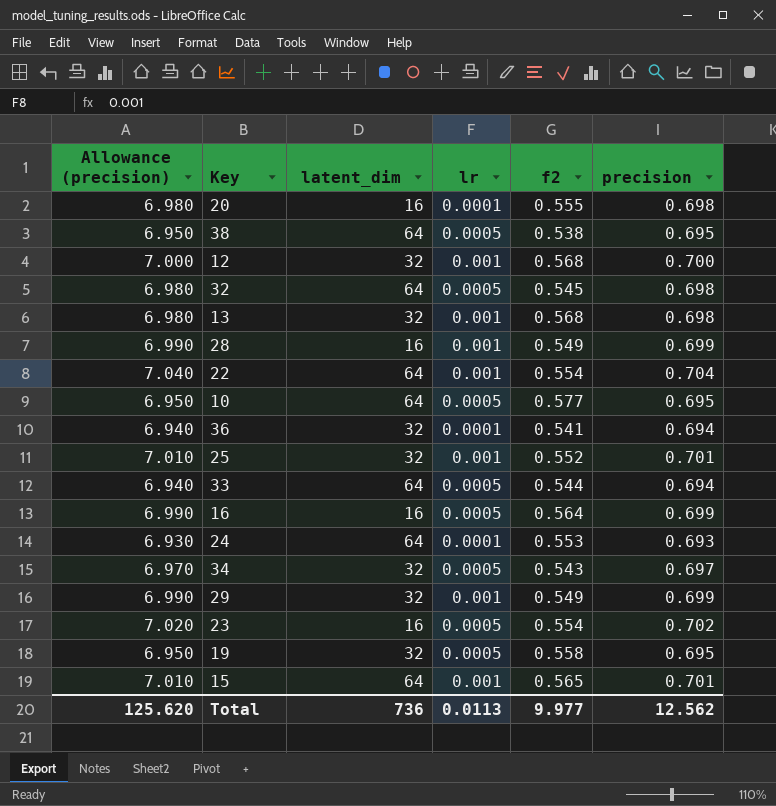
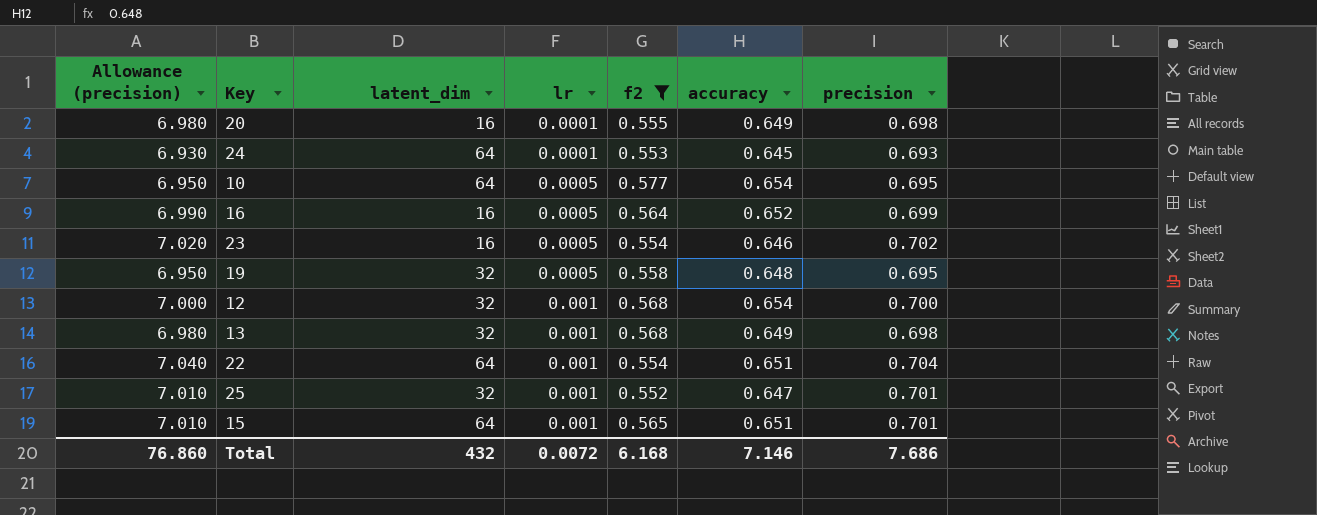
filter: none -> f2 >= 0.552
row order: none -> lr ascending
column accuracy | position: none -> 6
Total | Allowance (precision): 125.620 -> 76.860
Total | latent_dim: 736 -> 432
Total | lr: 0.0113 -> 0.0072
Total | f2: 9.977 -> 6.168
Total | precision: 12.562 -> 7.686

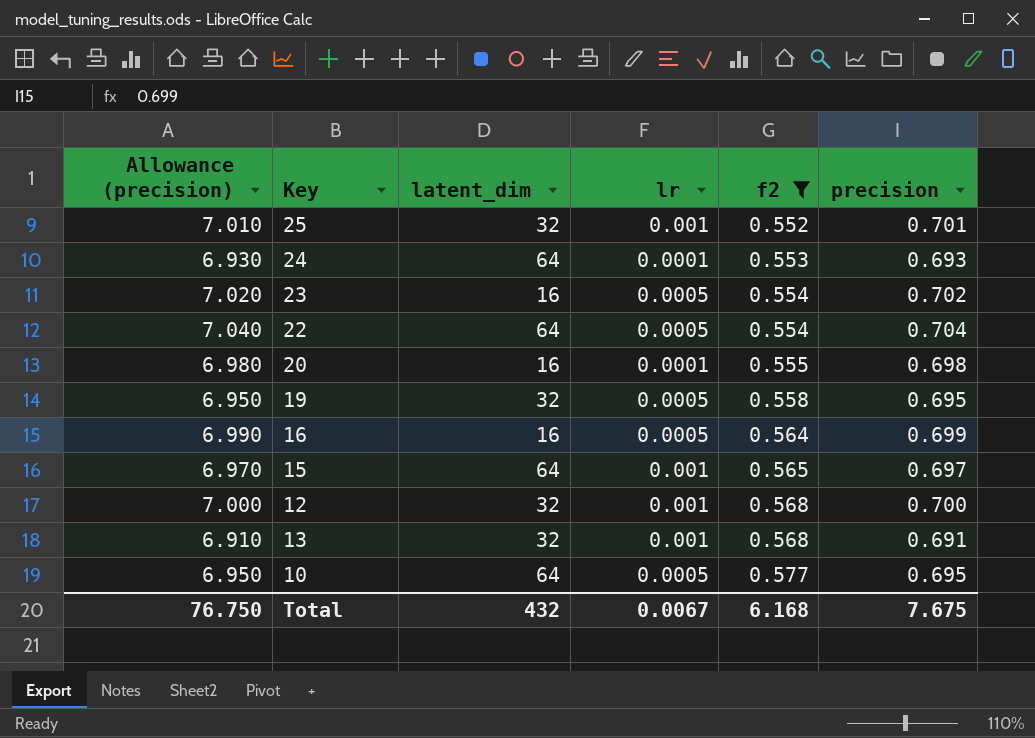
row order: lr ascending -> f2 ascending
column accuracy | position: 6 -> none
22 | lr: 0.001 -> 0.0005
15 | Allowance (precision): 7.010 -> 6.970
15 | precision: 0.701 -> 0.697
13 | Allowance (precision): 6.980 -> 6.910
13 | precision: 0.698 -> 0.691
Total | Allowance (precision): 76.860 -> 76.750
Total | lr: 0.0072 -> 0.0067
Total | precision: 7.686 -> 7.675

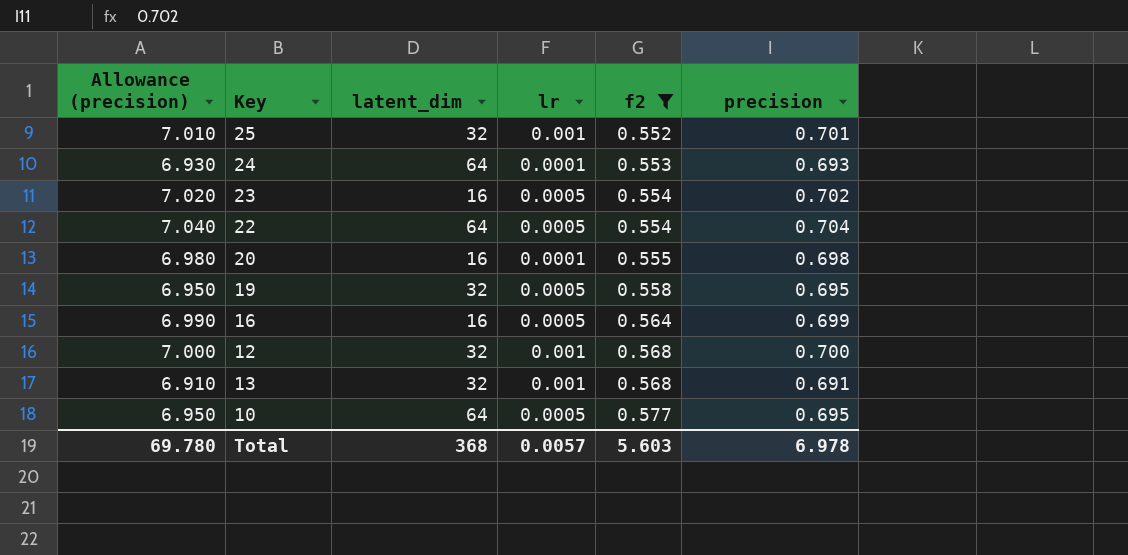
row 15: 6.970 | 64 | 0.001 | 0.565 | 0.697 -> none
Total | Allowance (precision): 76.750 -> 69.780
Total | latent_dim: 432 -> 368
Total | lr: 0.0067 -> 0.0057
Total | f2: 6.168 -> 5.603
Total | precision: 7.675 -> 6.978

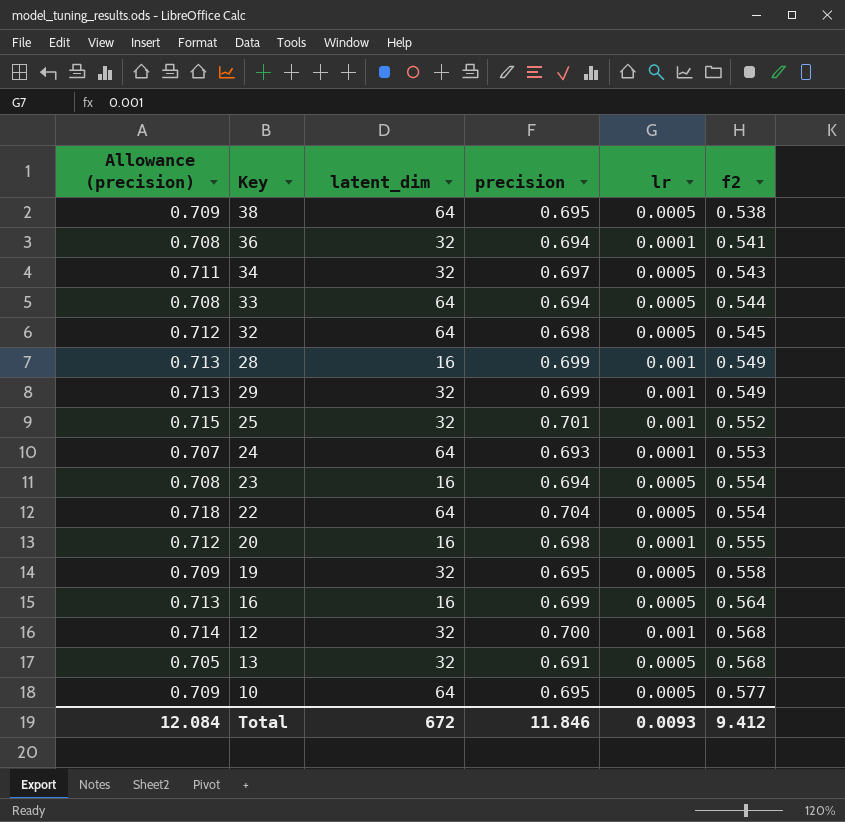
filter: f2 >= 0.552 -> none
column Allowance (precision) | formula: [precision] * 10 -> [precision] * 1.02
column precision | position: 6 -> 4
23 | precision: 0.702 -> 0.694
13 | lr: 0.001 -> 0.0005
Total | Allowance (precision): 69.780 -> 12.084
Total | latent_dim: 368 -> 672
Total | precision: 6.978 -> 11.846
Total | lr: 0.0057 -> 0.0093
Total | f2: 5.603 -> 9.412

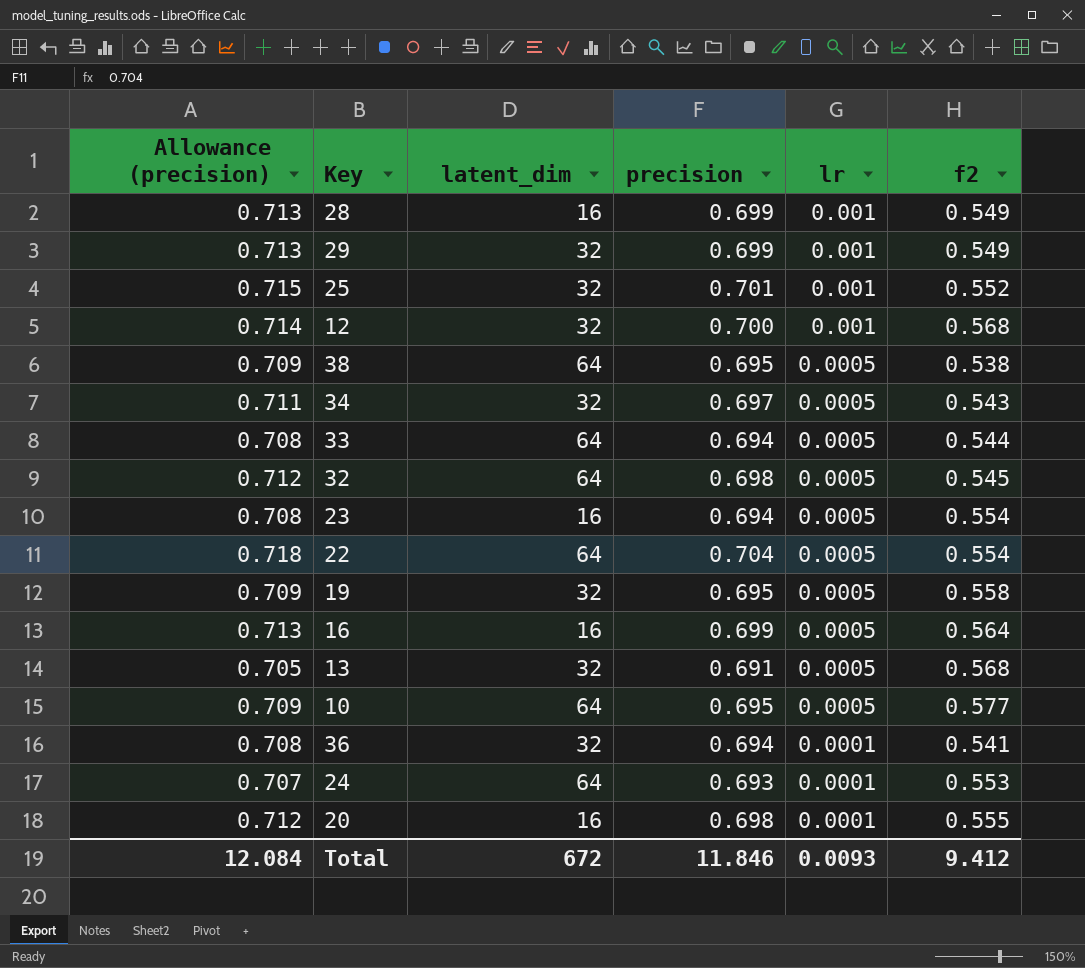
row order: f2 ascending -> lr descending

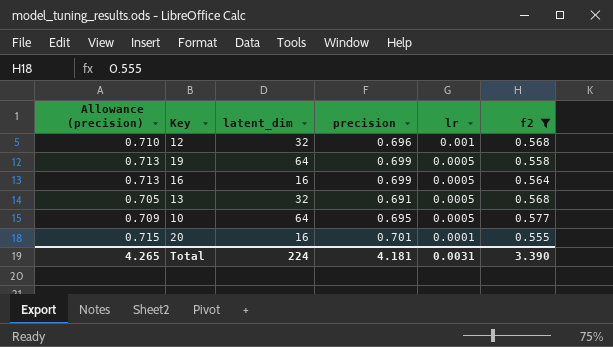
filter: none -> f2 >= 0.555
12 | Allowance (precision): 0.714 -> 0.710
12 | precision: 0.700 -> 0.696
19 | Allowance (precision): 0.709 -> 0.713
19 | latent_dim: 32 -> 64
19 | precision: 0.695 -> 0.699
20 | Allowance (precision): 0.712 -> 0.715
20 | precision: 0.698 -> 0.701
Total | Allowance (precision): 12.084 -> 4.265
Total | latent_dim: 672 -> 224
Total | precision: 11.846 -> 4.181
Total | lr: 0.0093 -> 0.0031
Total | f2: 9.412 -> 3.390

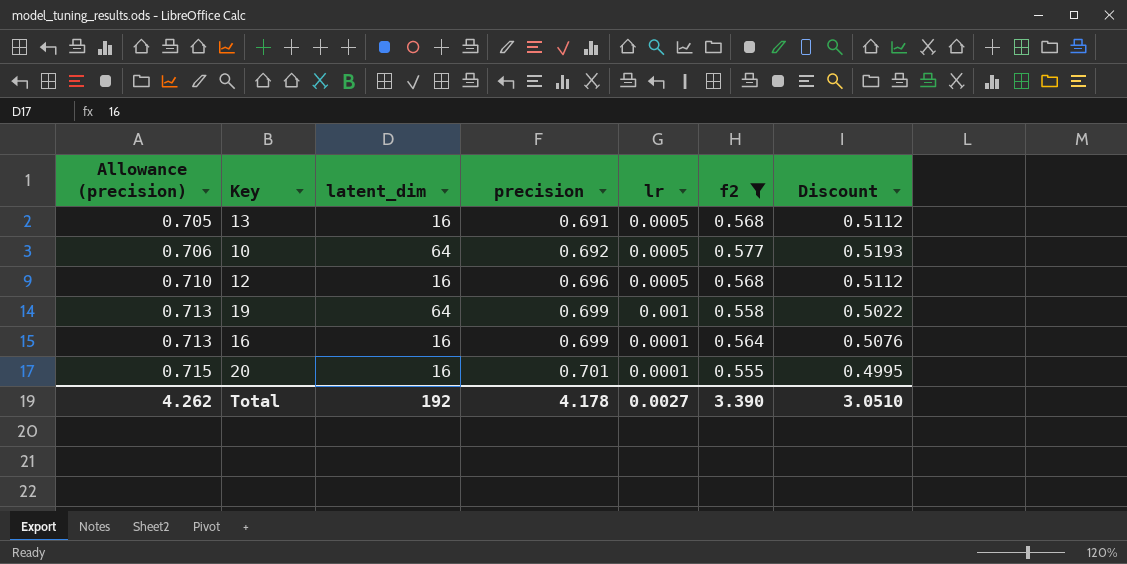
row order: lr descending -> Allowance (precision) ascending
column Discount | formula: none -> [f2] * 0.9
13 | latent_dim: 32 -> 16
10 | Allowance (precision): 0.709 -> 0.706
10 | precision: 0.695 -> 0.692
12 | latent_dim: 32 -> 16
12 | lr: 0.001 -> 0.0005
19 | lr: 0.0005 -> 0.001
16 | lr: 0.0005 -> 0.0001
Total | Allowance (precision): 4.265 -> 4.262
Total | latent_dim: 224 -> 192
Total | precision: 4.181 -> 4.178
Total | lr: 0.0031 -> 0.0027

